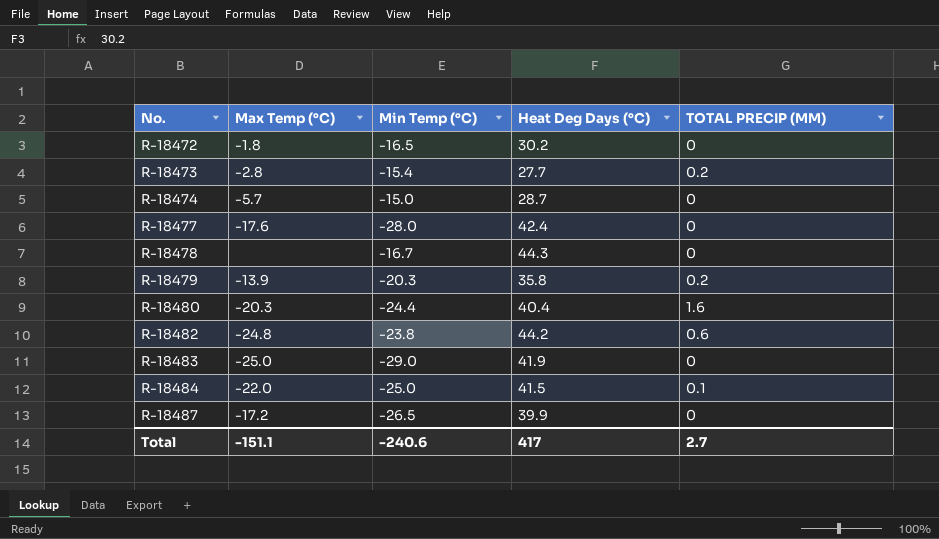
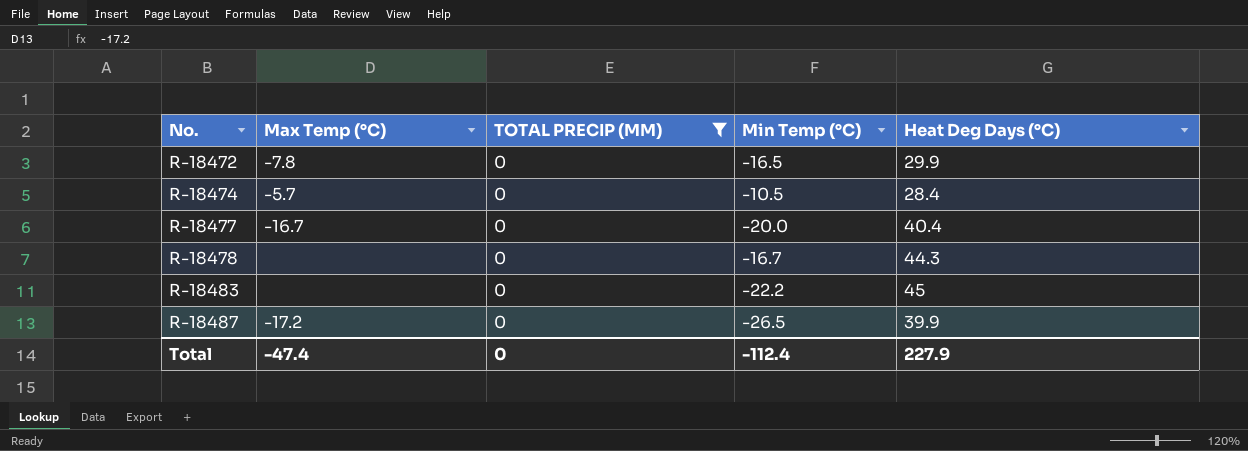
filter: none -> TOTAL PRECIP (MM) = 0
column TOTAL PRECIP (MM) | position: 5 -> 3
R-18472 | Max Temp (°C): -1.8 -> -7.8
R-18472 | Heat Deg Days (°C): 30.2 -> 29.9
R-18474 | Min Temp (°C): -15.0 -> -10.5
R-18474 | Heat Deg Days (°C): 28.7 -> 28.4
R-18477 | Max Temp (°C): -17.6 -> -16.7
R-18477 | Min Temp (°C): -28.0 -> -20.0
R-18477 | Heat Deg Days (°C): 42.4 -> 40.4
R-18483 | Max Temp (°C): -25.0 -> none
R-18483 | Min Temp (°C): -29.0 -> -22.2
R-18483 | Heat Deg Days (°C): 41.9 -> 45
Total | Max Temp (°C): -151.1 -> -47.4
Total | TOTAL PRECIP (MM): 2.7 -> 0
Total | Min Temp (°C): -240.6 -> -112.4
Total | Heat Deg Days (°C): 417 -> 227.9

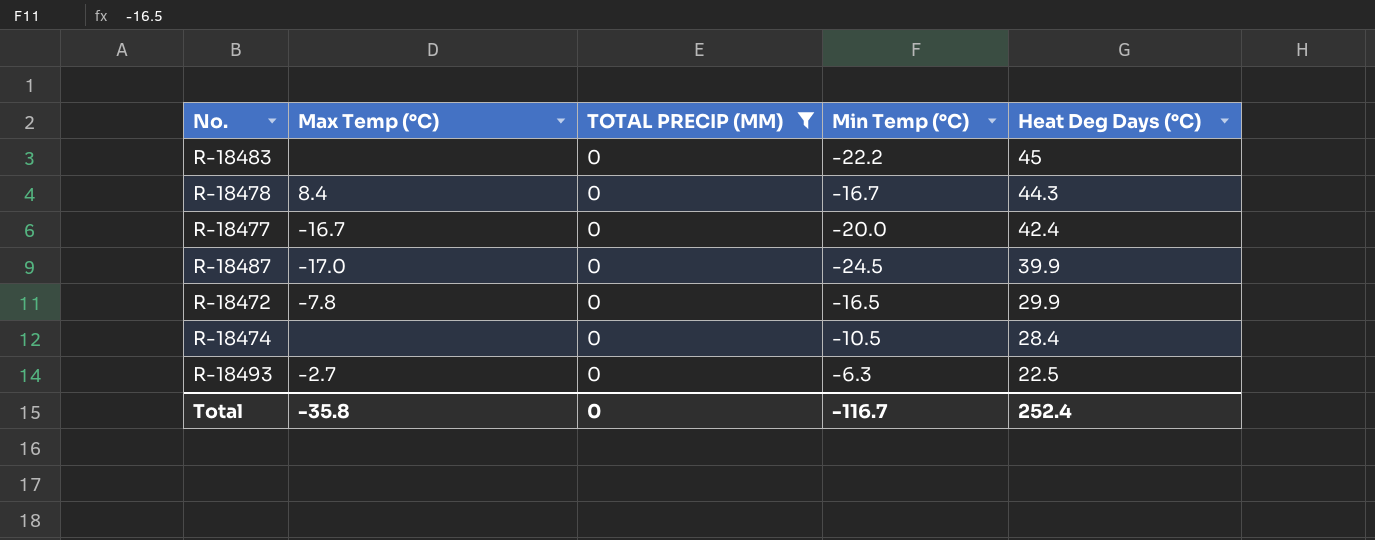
row order: No. ascending -> Heat Deg Days (°C) descending
R-18478 | Max Temp (°C): none -> 8.4
R-18477 | Heat Deg Days (°C): 40.4 -> 42.4
R-18487 | Max Temp (°C): -17.2 -> -17.0
R-18487 | Min Temp (°C): -26.5 -> -24.5
R-18474 | Max Temp (°C): -5.7 -> none
row R-18493: none -> -2.7 | 0 | -6.3 | 22.5
Total | Max Temp (°C): -47.4 -> -35.8
Total | Min Temp (°C): -112.4 -> -116.7
Total | Heat Deg Days (°C): 227.9 -> 252.4

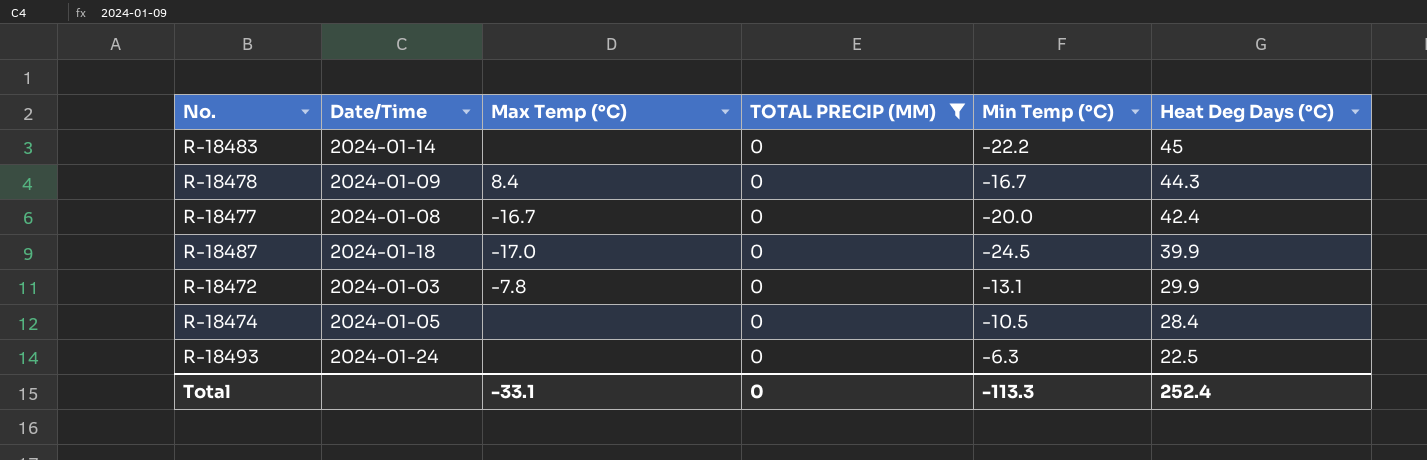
column Date/Time | position: none -> 2
R-18472 | Min Temp (°C): -16.5 -> -13.1
R-18493 | Max Temp (°C): -2.7 -> none
Total | Max Temp (°C): -35.8 -> -33.1
Total | Min Temp (°C): -116.7 -> -113.3

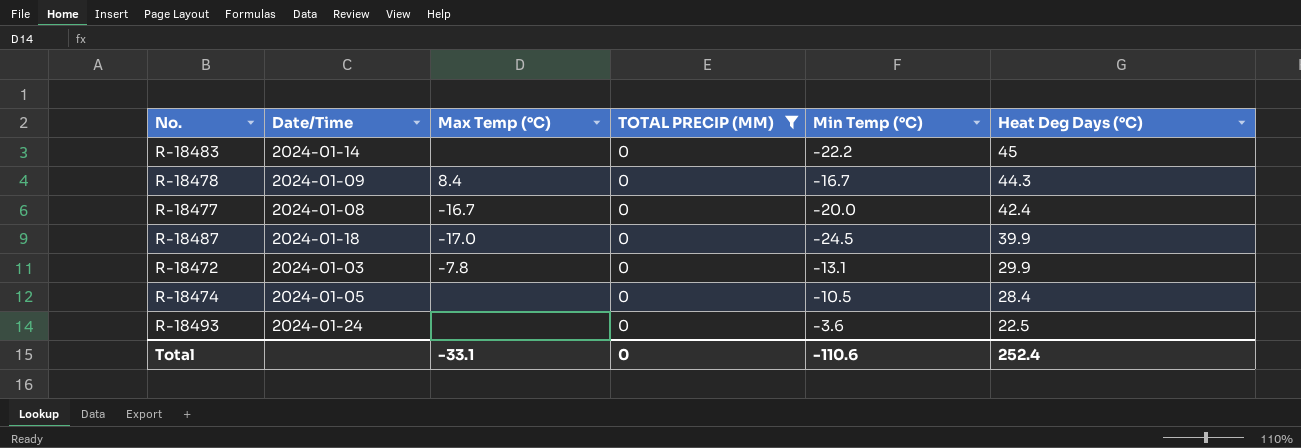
R-18493 | Min Temp (°C): -6.3 -> -3.6
Total | Min Temp (°C): -113.3 -> -110.6

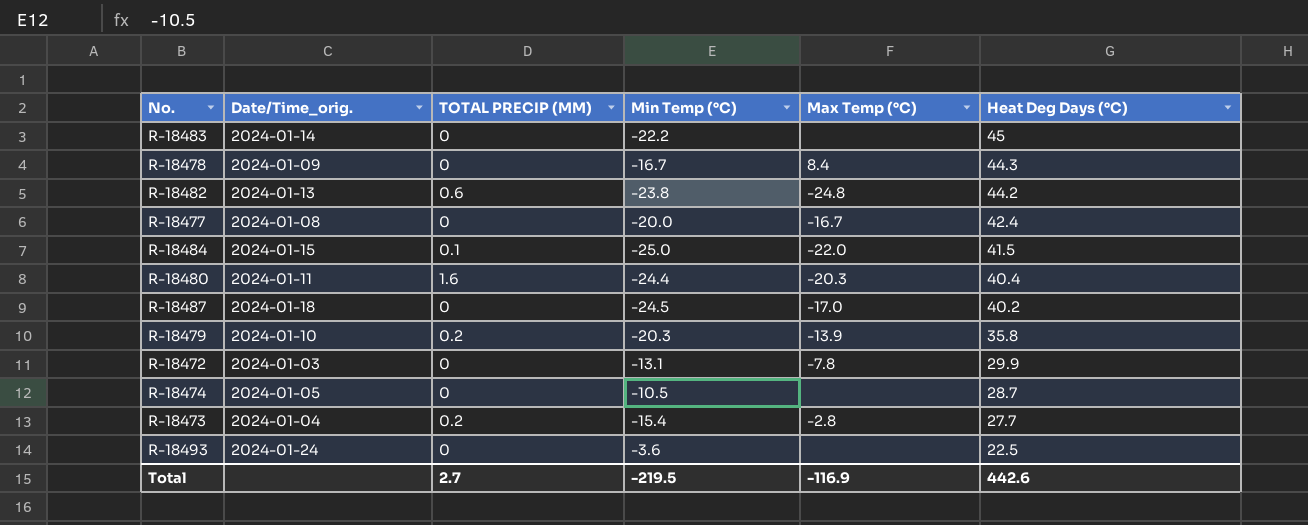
filter: TOTAL PRECIP (MM) = 0 -> none
column name: Date/Time -> Date/Time_orig.
column Max Temp (°C) | position: 3 -> 5
R-18487 | Heat Deg Days (°C): 39.9 -> 40.2
R-18474 | Heat Deg Days (°C): 28.4 -> 28.7
Total | TOTAL PRECIP (MM): 0 -> 2.7
Total | Min Temp (°C): -110.6 -> -219.5
Total | Max Temp (°C): -33.1 -> -116.9
Total | Heat Deg Days (°C): 252.4 -> 442.6

